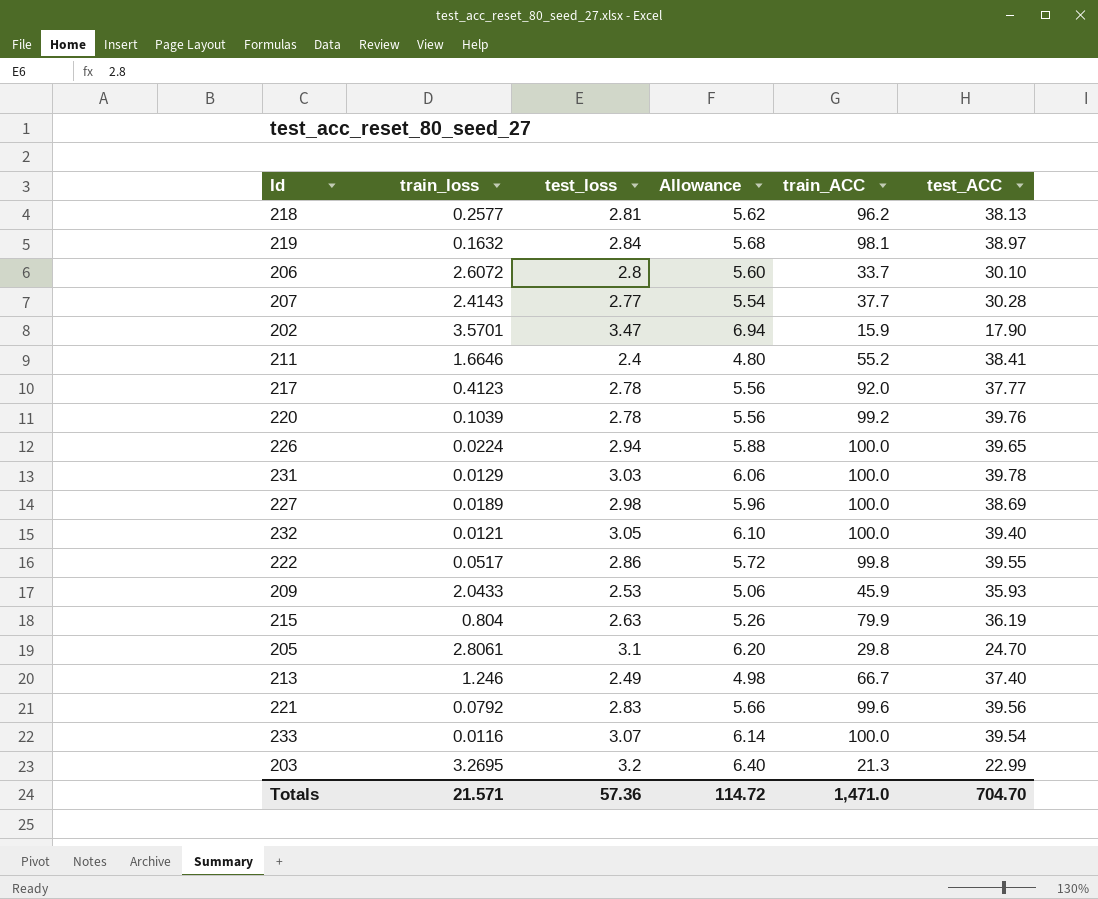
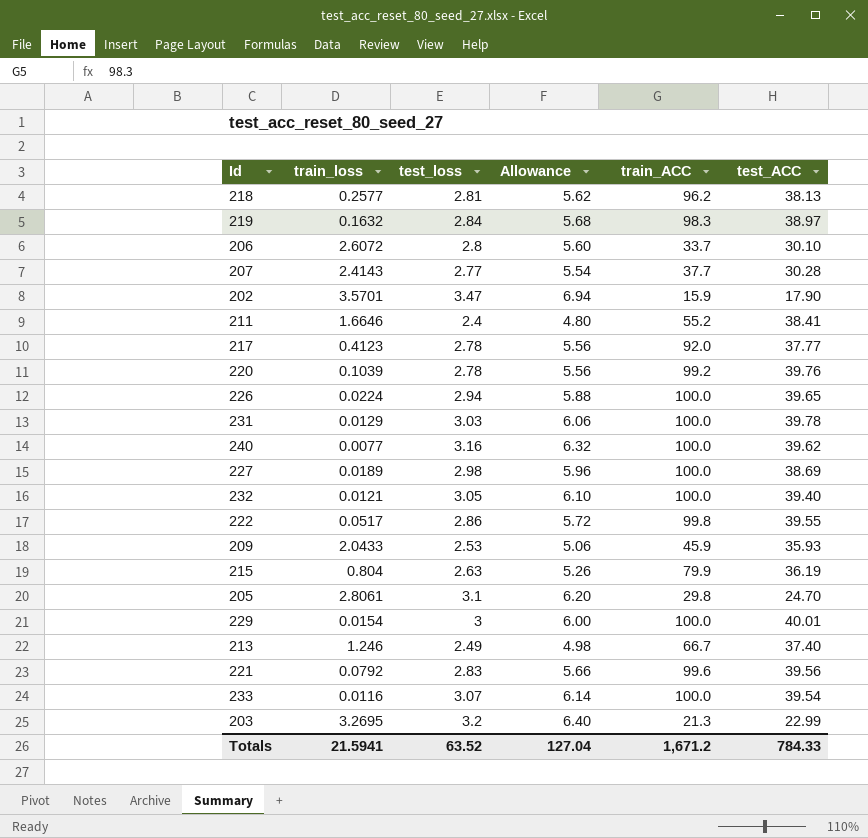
219 | train_ACC: 98.1 -> 98.3
row 240: none -> 0.0077 | 3.16 | 6.32 | 100.0 | 39.62
row 229: none -> 0.0154 | 3 | 6.00 | 100.0 | 40.01
Totals | train_loss: 21.571 -> 21.5941
Totals | test_loss: 57.36 -> 63.52
Totals | Allowance: 114.72 -> 127.04
Totals | train_ACC: 1,471.0 -> 1,671.2
Totals | test_ACC: 704.70 -> 784.33

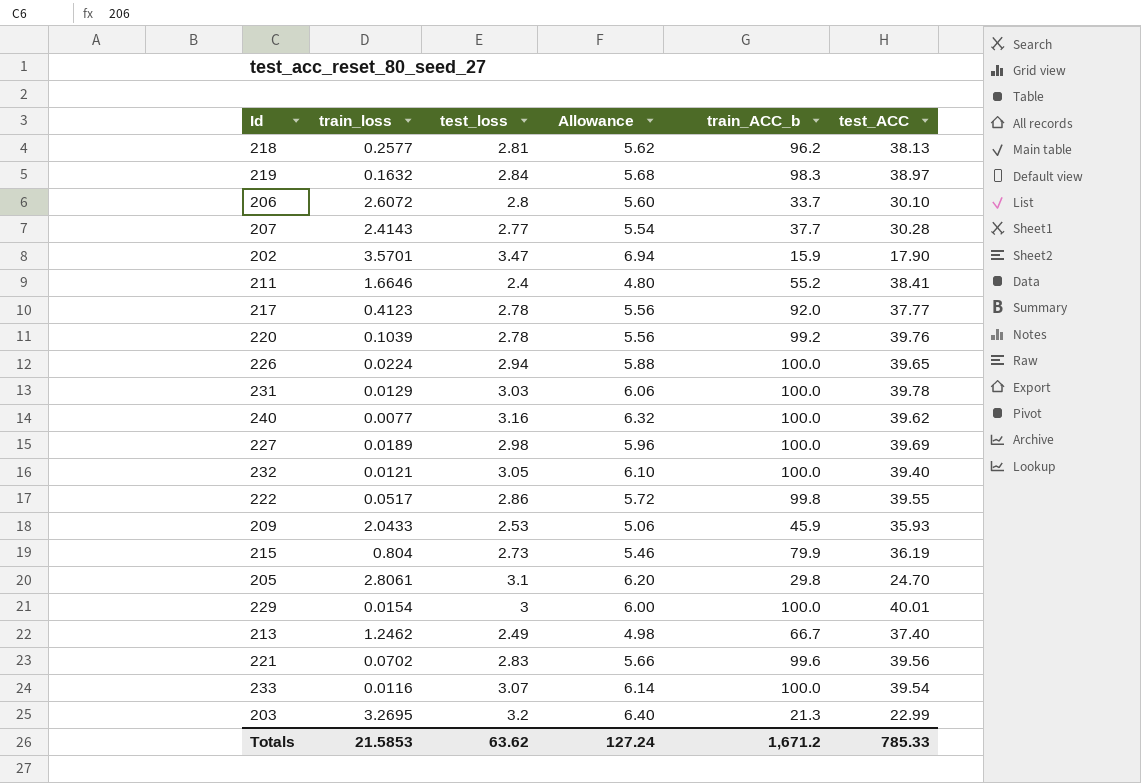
column name: train_ACC -> train_ACC_b
227 | test_ACC: 38.69 -> 39.69
215 | test_loss: 2.63 -> 2.73
215 | Allowance: 5.26 -> 5.46
213 | train_loss: 1.246 -> 1.2462
221 | train_loss: 0.0792 -> 0.0702
Totals | train_loss: 21.5941 -> 21.5853
Totals | test_loss: 63.52 -> 63.62
Totals | Allowance: 127.04 -> 127.24
Totals | test_ACC: 784.33 -> 785.33

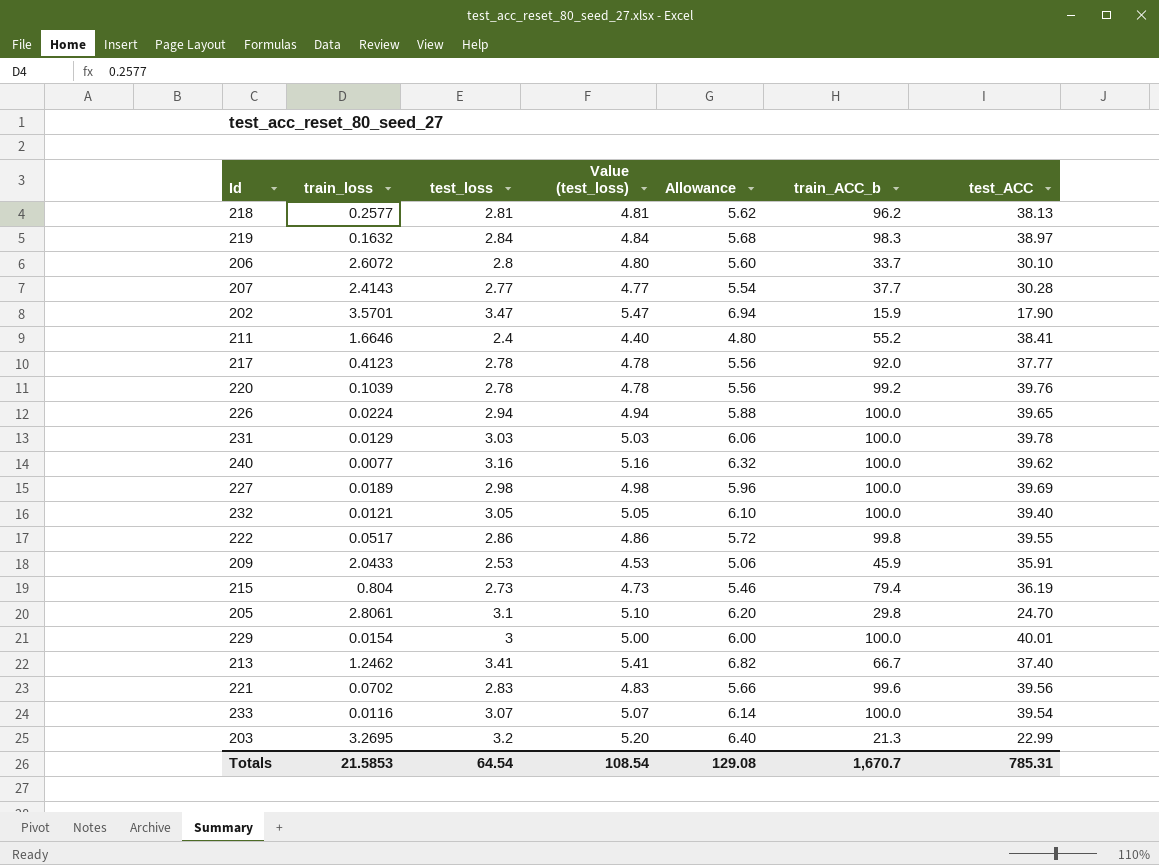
column Value (test_loss) | formula: none -> [test_loss] + 2
209 | test_ACC: 35.93 -> 35.91
215 | train_ACC_b: 79.9 -> 79.4
213 | test_loss: 2.49 -> 3.41
213 | Allowance: 4.98 -> 6.82
Totals | test_loss: 63.62 -> 64.54
Totals | Allowance: 127.24 -> 129.08
Totals | train_ACC_b: 1,671.2 -> 1,670.7
Totals | test_ACC: 785.33 -> 785.31

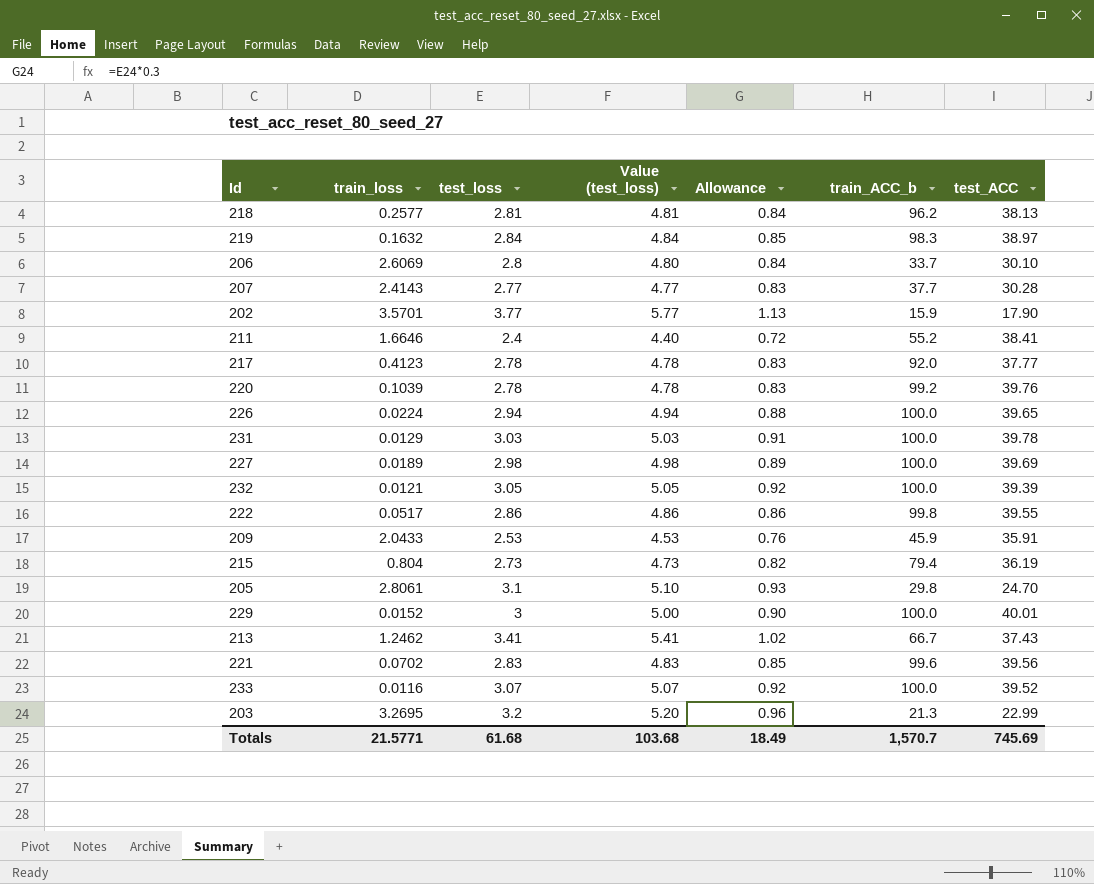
column Allowance | formula: [test_loss] * 2 -> [test_loss] * 0.3
row 240: 0.0077 | 3.16 | 5.16 | 6.32 | 100.0 | 39.62 -> none
206 | train_loss: 2.6072 -> 2.6069
202 | test_loss: 3.47 -> 3.77
202 | Value (test_loss): 5.47 -> 5.77
232 | test_ACC: 39.40 -> 39.39
229 | train_loss: 0.0154 -> 0.0152
213 | test_ACC: 37.40 -> 37.43
233 | test_ACC: 39.54 -> 39.52
Totals | train_loss: 21.5853 -> 21.5771
Totals | test_loss: 64.54 -> 61.68
Totals | Value (test_loss): 108.54 -> 103.68
Totals | Allowance: 129.08 -> 18.49
Totals | train_ACC_b: 1,670.7 -> 1,570.7
Totals | test_ACC: 785.31 -> 745.69

